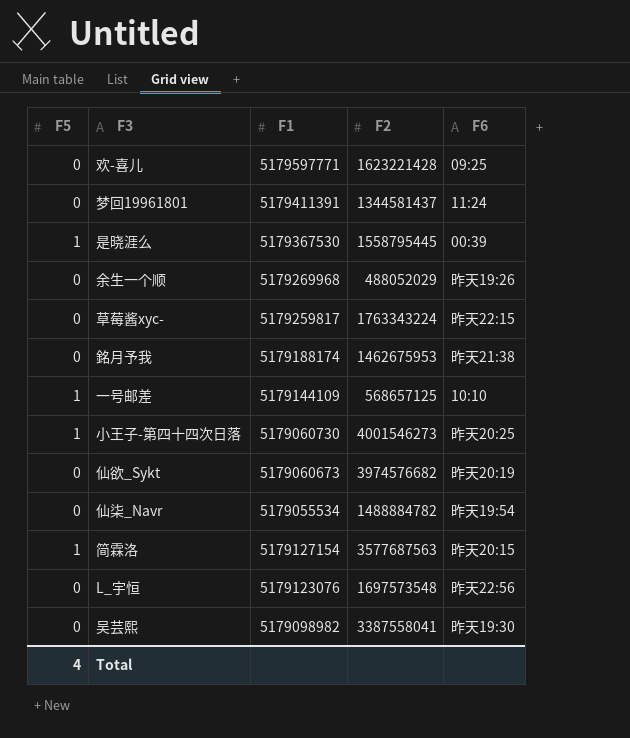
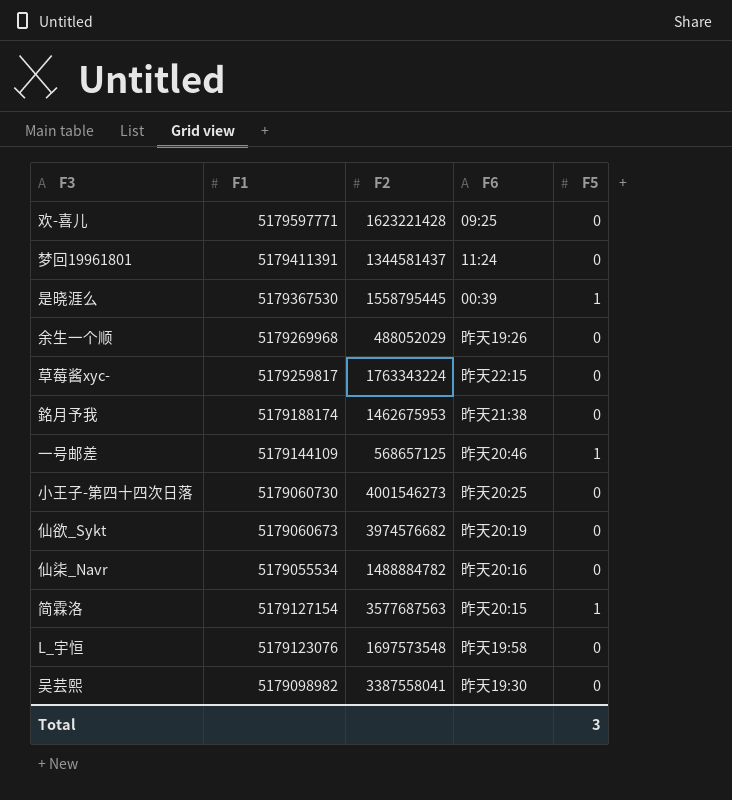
column F5 | position: 1 -> 5
一号邮差 | F6: 10:10 -> 昨天20:46
小王子-第四十四次日落 | F5: 1 -> 0
仙柒_Navr | F6: 昨天19:54 -> 昨天20:16
L_宇恒 | F6: 昨天22:56 -> 昨天19:58
Total | F5: 4 -> 3

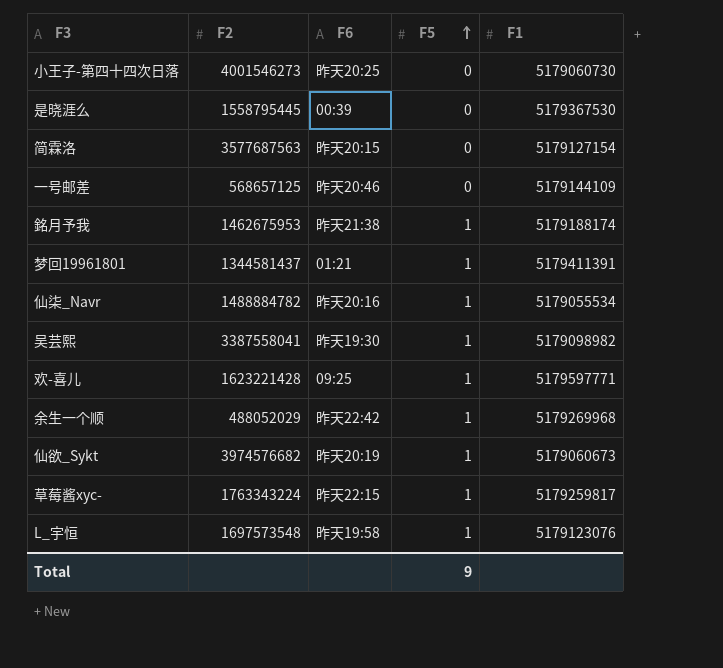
row order: none -> F5 ascending
column F1 | position: 2 -> 5
是晓涯么 | F5: 1 -> 0
简霖洛 | F5: 1 -> 0
一号邮差 | F5: 1 -> 0
銘月予我 | F5: 0 -> 1
梦回19961801 | F6: 11:24 -> 01:21
梦回19961801 | F5: 0 -> 1
仙柒_Navr | F5: 0 -> 1
吴芸熙 | F5: 0 -> 1
欢-喜儿 | F5: 0 -> 1
余生一个顺 | F6: 昨天19:26 -> 昨天22:42
余生一个顺 | F5: 0 -> 1
仙欲_Sykt | F5: 0 -> 1
草莓酱xyc- | F5: 0 -> 1
L_宇恒 | F5: 0 -> 1
Total | F5: 3 -> 9

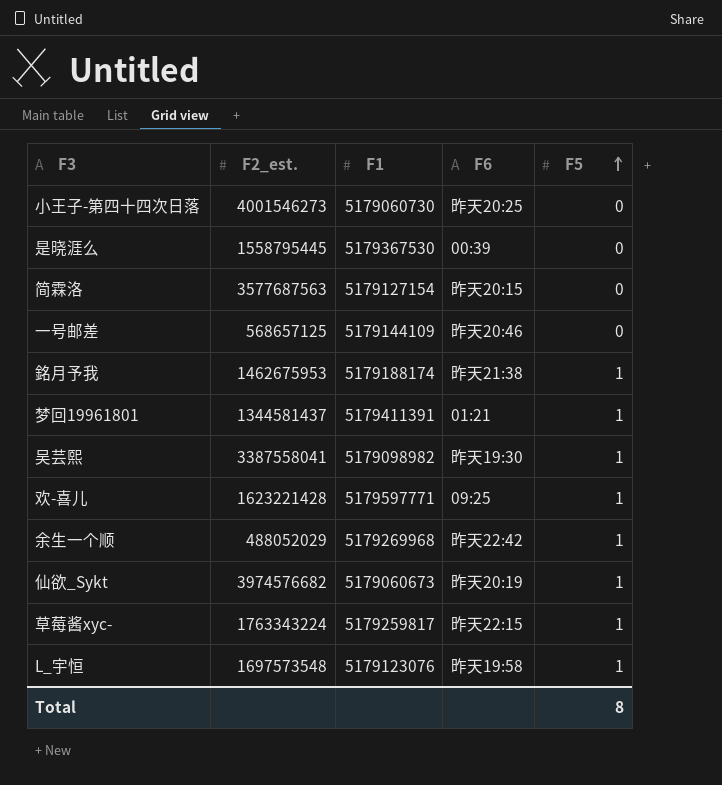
column name: F2 -> F2_est.
column F1 | position: 5 -> 3
row 仙柒_Navr: 1488884782 | 昨天20:16 | 1 | 5179055534 -> none
Total | F5: 9 -> 8

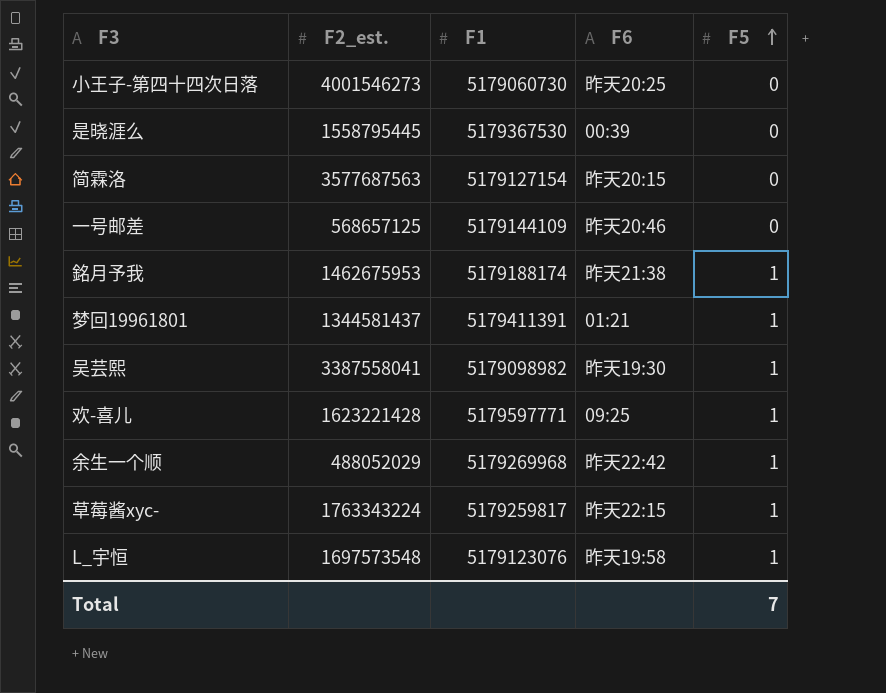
row 仙欲_Sykt: 3974576682 | 5179060673 | 昨天20:19 | 1 -> none
Total | F5: 8 -> 7

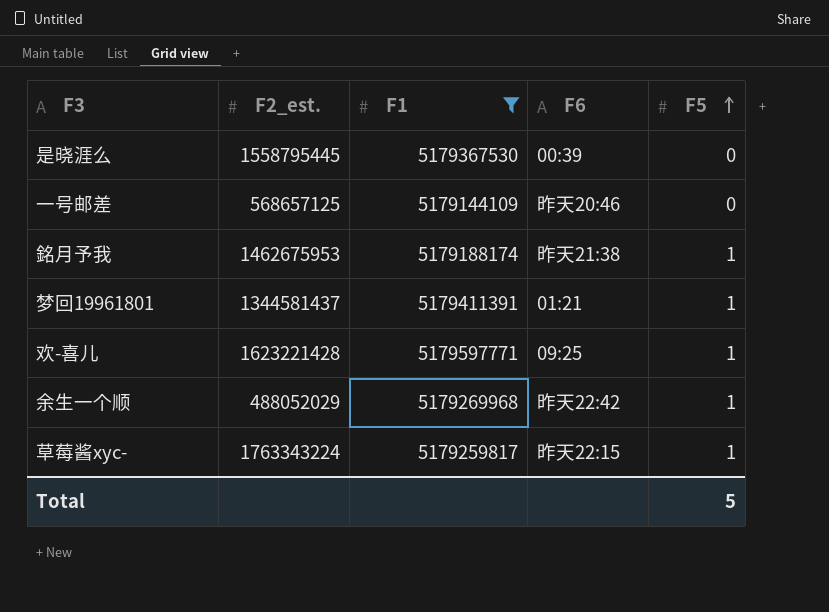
filter: none -> F1 >= 5179144109
Total | F5: 7 -> 5

